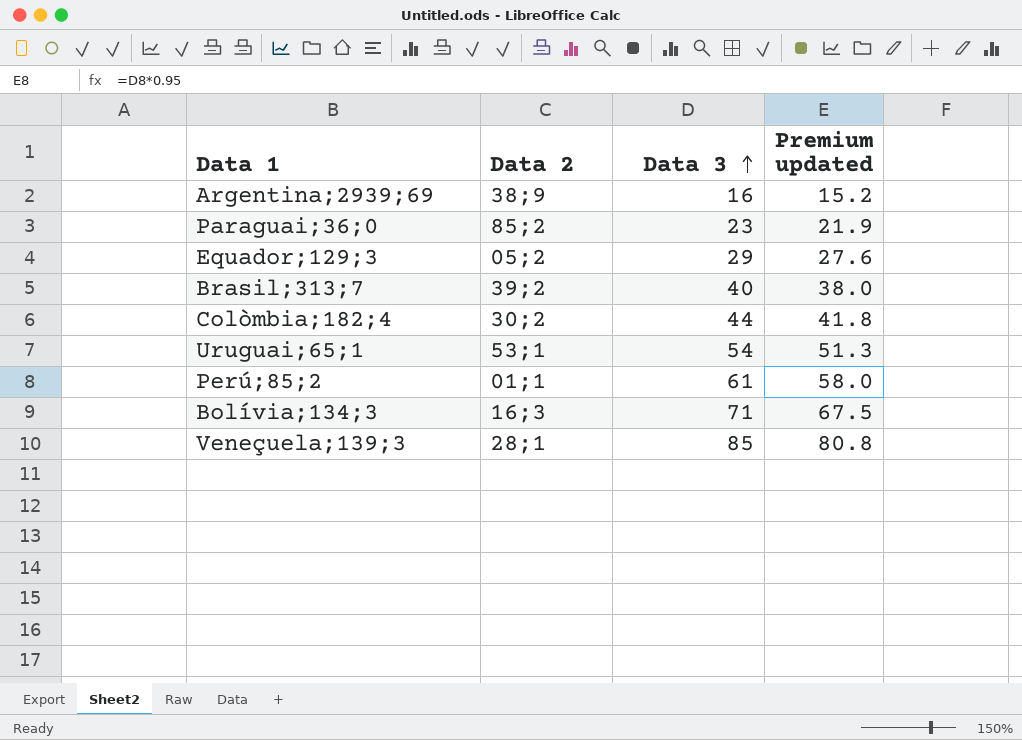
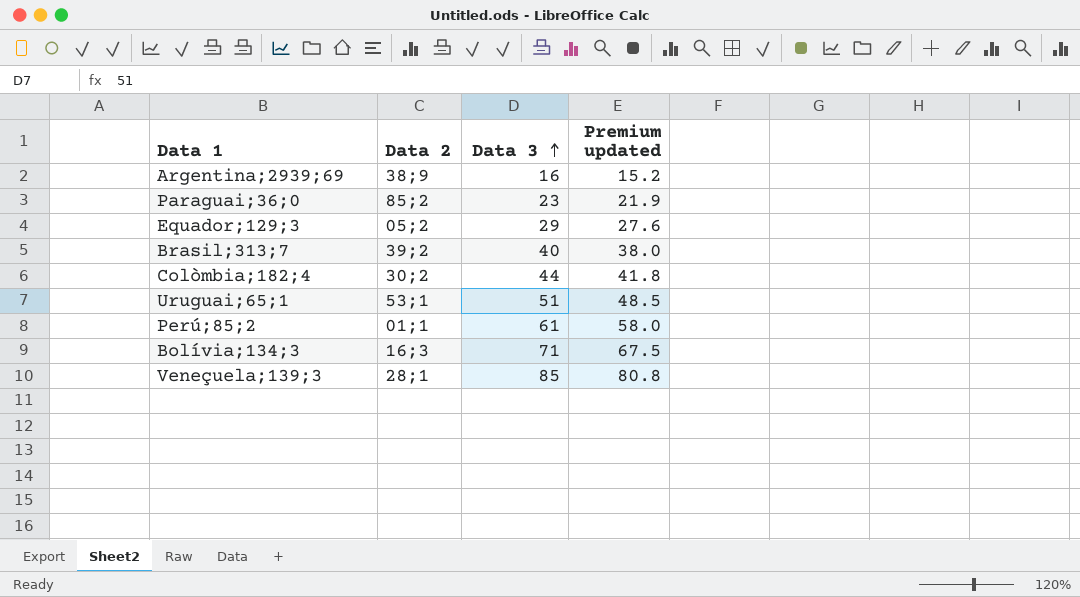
Uruguai;65;1 | Data 3: 54 -> 51
Uruguai;65;1 | Premium updated: 51.3 -> 48.5

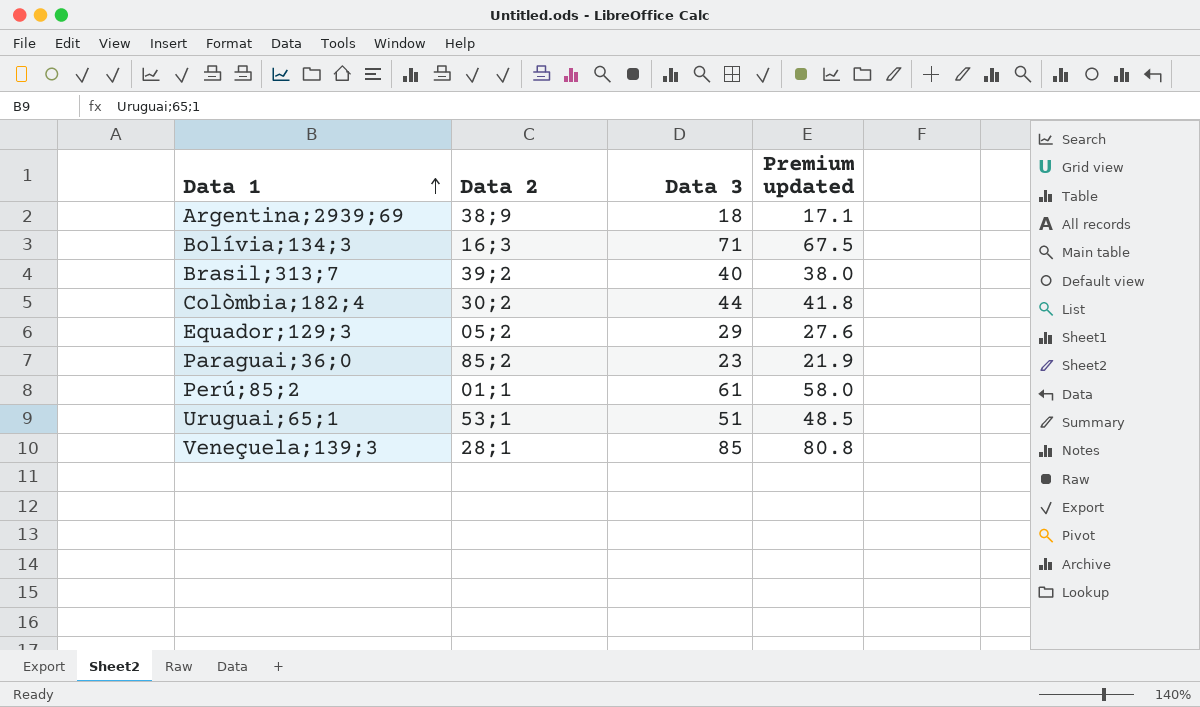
row order: Data 3 ascending -> Data 1 ascending
Argentina;2939;69 | Data 3: 16 -> 18
Argentina;2939;69 | Premium updated: 15.2 -> 17.1

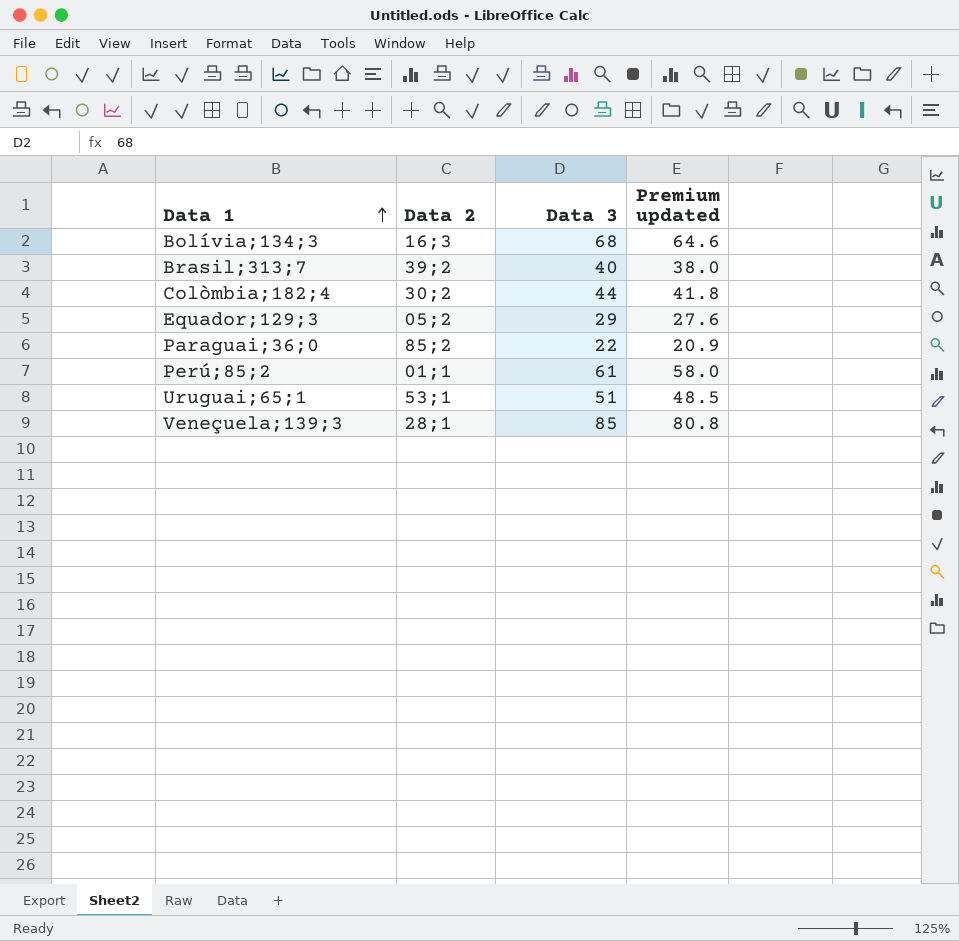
row Argentina;2939;69: 38;9 | 18 | 17.1 -> none
Bolívia;134;3 | Data 3: 71 -> 68
Bolívia;134;3 | Premium updated: 67.5 -> 64.6
Paraguai;36;0 | Data 3: 23 -> 22
Paraguai;36;0 | Premium updated: 21.9 -> 20.9

